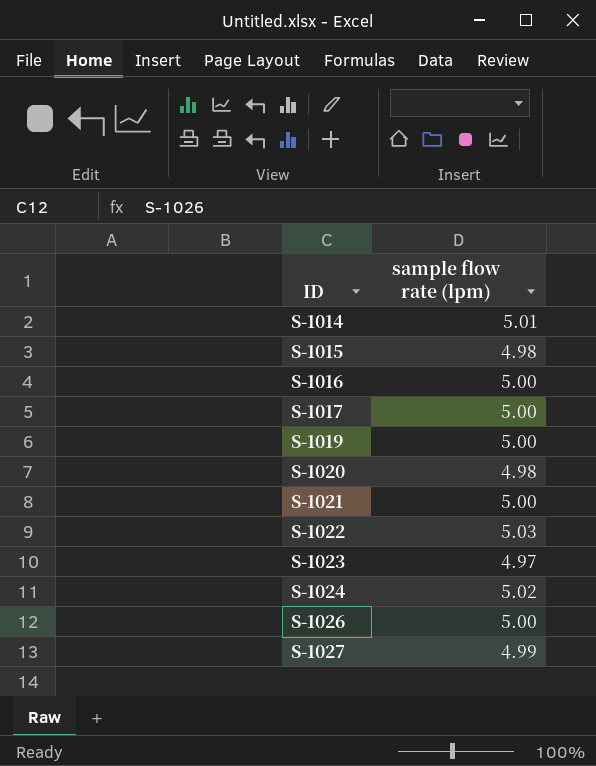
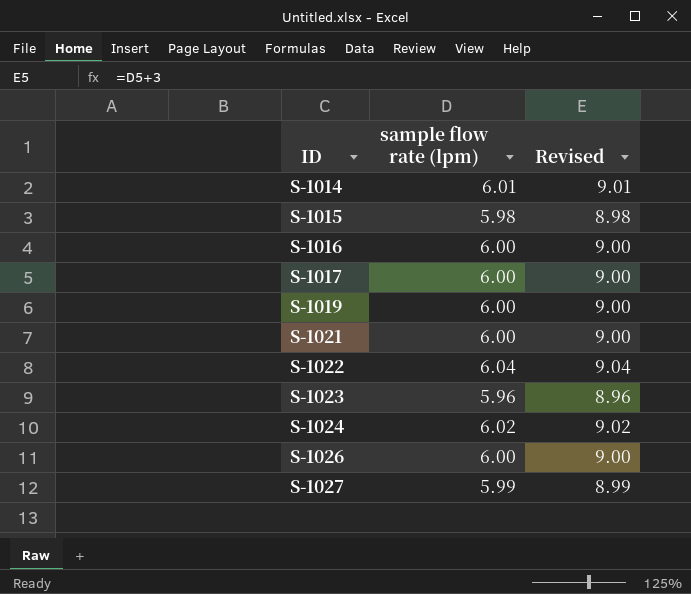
column Revised | formula: none -> [sample flow rate (lpm)] + 3
row S-1020: 4.98 -> none
S-1014 | sample flow rate (lpm): 5.01 -> 6.01
S-1015 | sample flow rate (lpm): 4.98 -> 5.98
S-1016 | sample flow rate (lpm): 5.00 -> 6.00
S-1017 | sample flow rate (lpm): 5.00 -> 6.00
S-1019 | sample flow rate (lpm): 5.00 -> 6.00
S-1021 | sample flow rate (lpm): 5.00 -> 6.00
S-1022 | sample flow rate (lpm): 5.03 -> 6.04
S-1023 | sample flow rate (lpm): 4.97 -> 5.96
S-1024 | sample flow rate (lpm): 5.02 -> 6.02
S-1026 | sample flow rate (lpm): 5.00 -> 6.00
S-1027 | sample flow rate (lpm): 4.99 -> 5.99

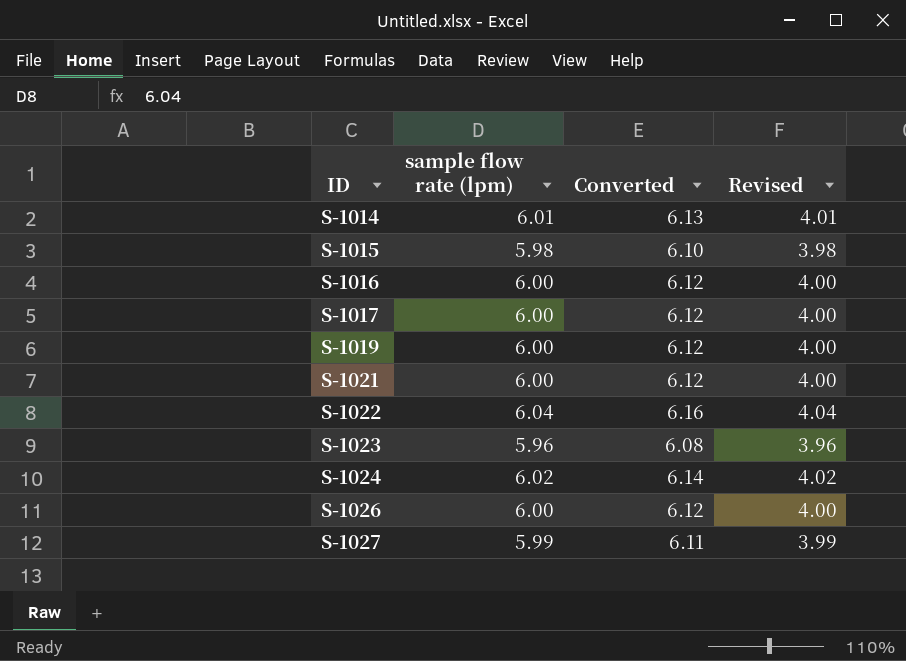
column Converted | formula: none -> [sample flow rate (lpm)] * 1.02
column Revised | formula: [sample flow rate (lpm)] + 3 -> [sample flow rate (lpm)] - 2

